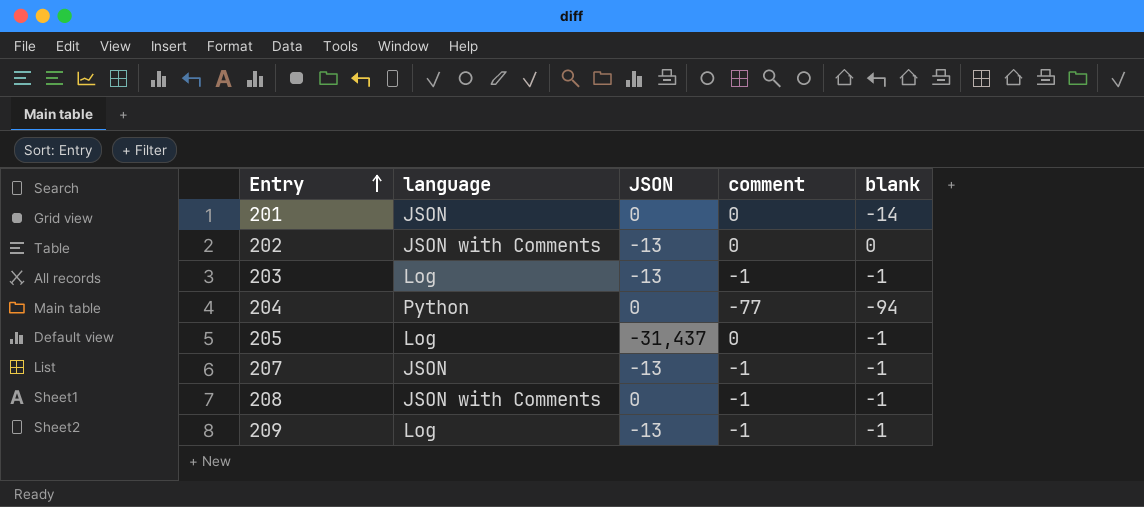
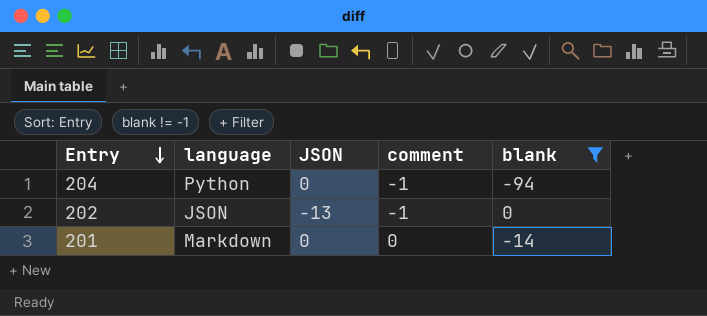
filter: none -> blank != -1
row order: Entry ascending -> Entry descending
204 | comment: -77 -> -1
202 | language: JSON with Comments -> JSON
202 | comment: 0 -> -1
201 | language: JSON -> Markdown

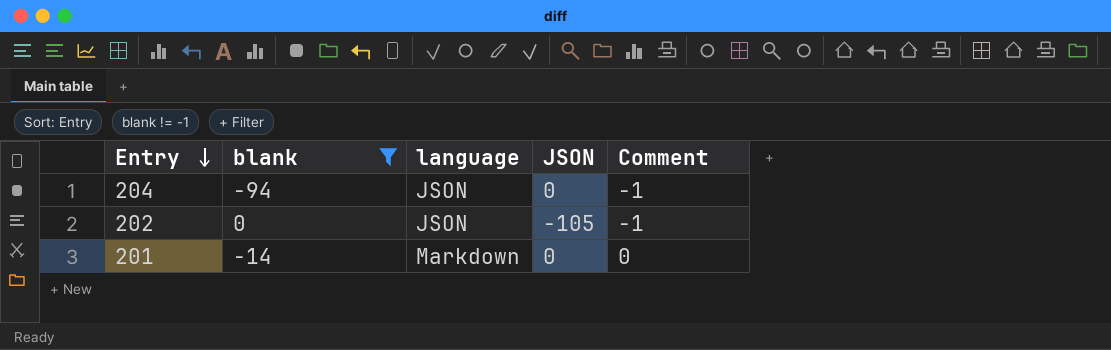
column blank | position: 5 -> 2
column name: comment -> Comment
204 | language: Python -> JSON
202 | JSON: -13 -> -105

